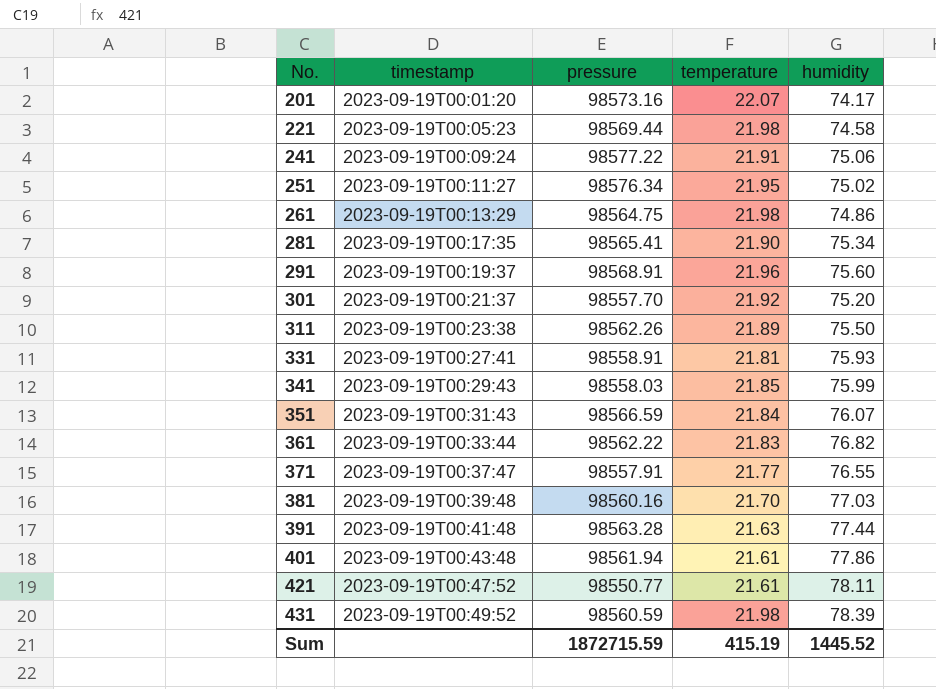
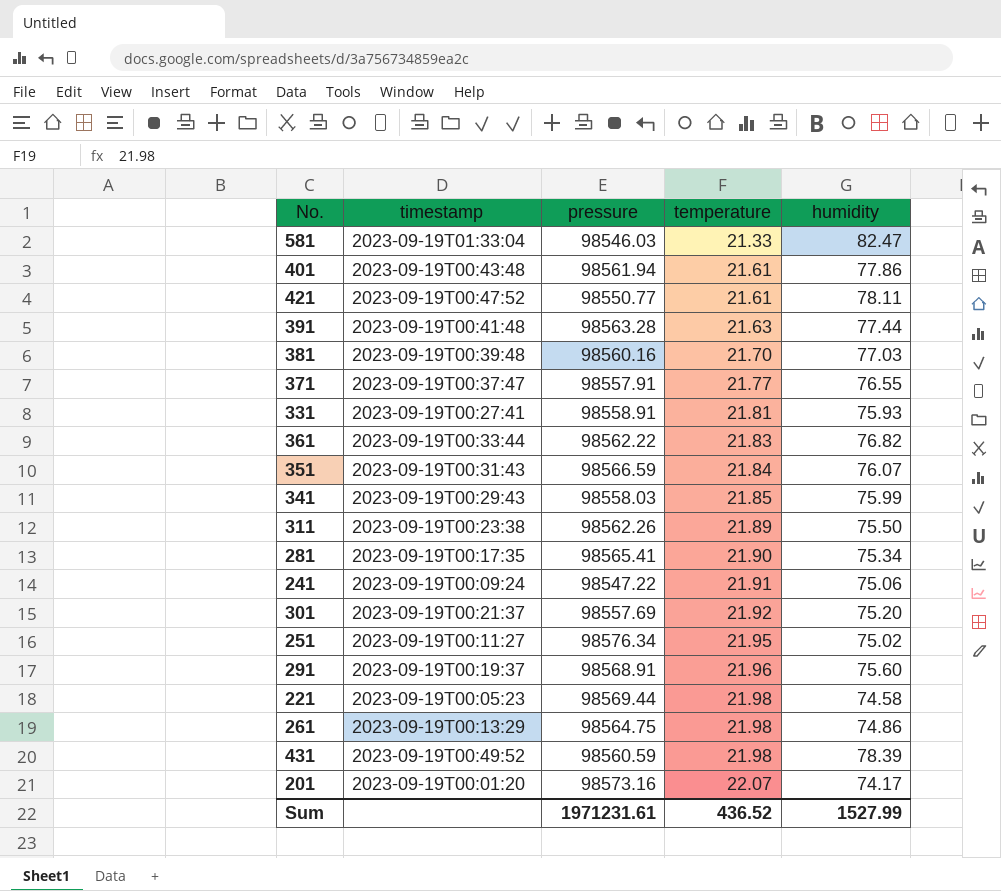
row order: No. ascending -> temperature ascending
row 581: none -> 2023-09-19T01:33:04 | 98546.03 | 21.33 | 82.47
241 | pressure: 98577.22 -> 98547.22
301 | pressure: 98557.70 -> 98557.69
Sum | pressure: 1872715.59 -> 1971231.61
Sum | temperature: 415.19 -> 436.52
Sum | humidity: 1445.52 -> 1527.99

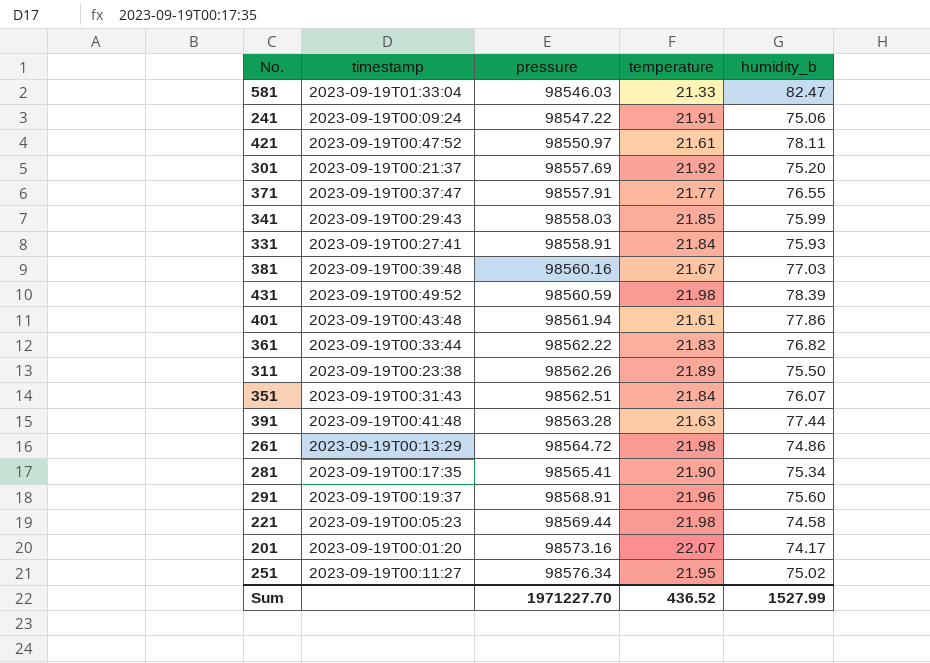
row order: temperature ascending -> pressure ascending
column name: humidity -> humidity_b
421 | pressure: 98550.77 -> 98550.97
331 | temperature: 21.81 -> 21.84
381 | temperature: 21.70 -> 21.67
351 | pressure: 98566.59 -> 98562.51
261 | pressure: 98564.75 -> 98564.72
Sum | pressure: 1971231.61 -> 1971227.70

